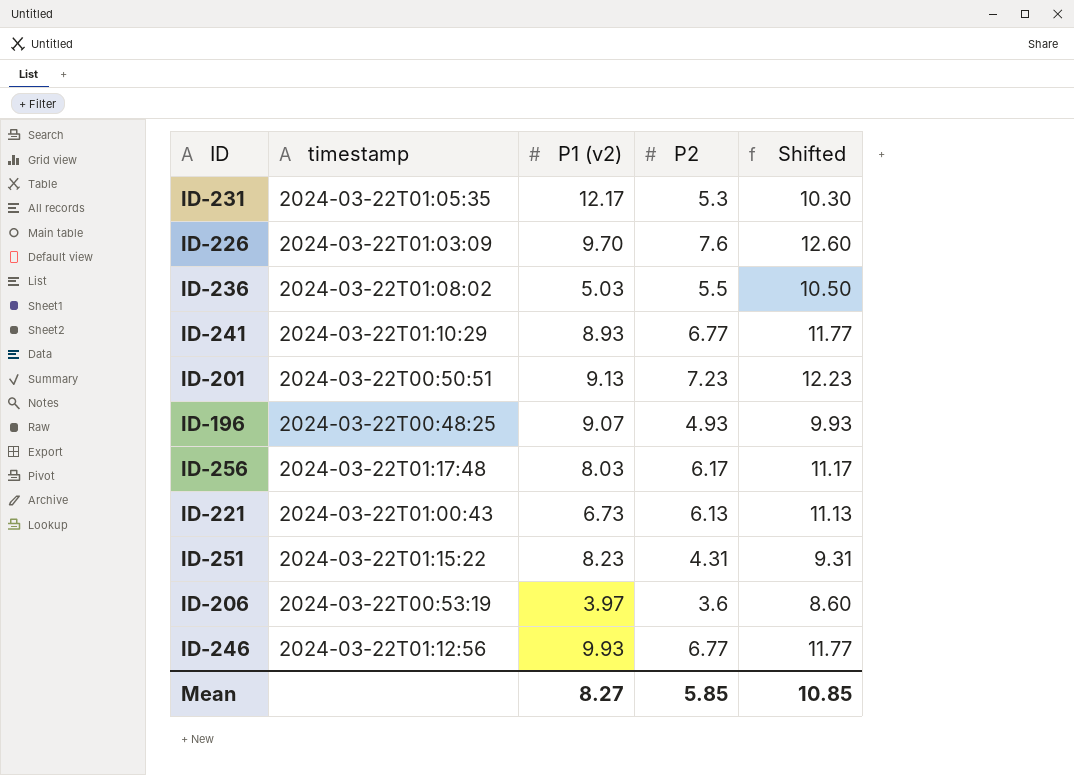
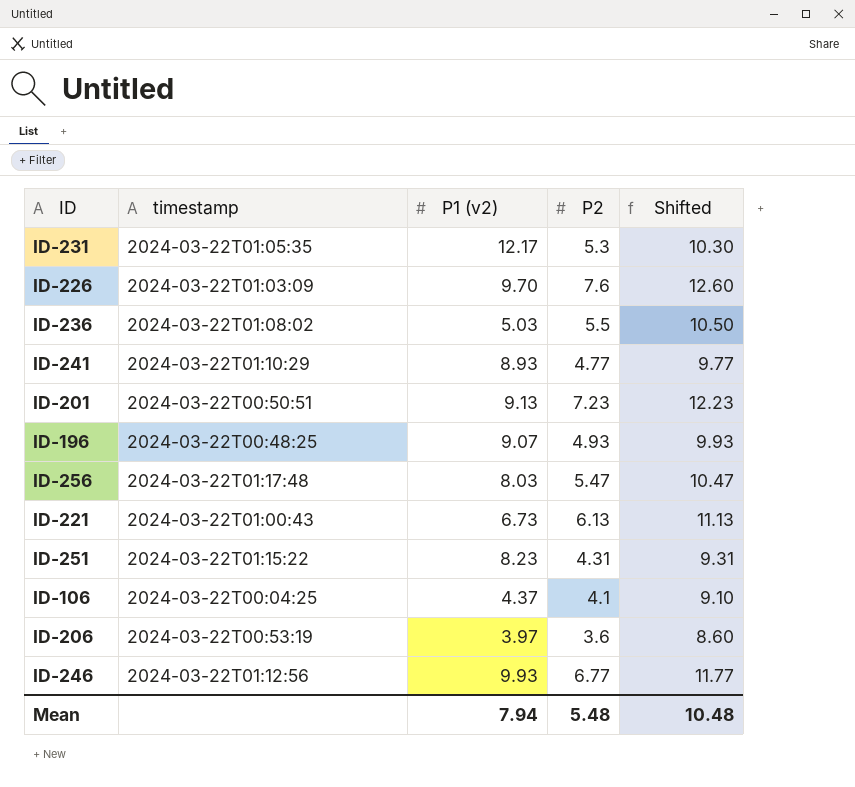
ID-241 | P2: 6.77 -> 4.77
ID-241 | Shifted: 11.77 -> 9.77
ID-256 | P2: 6.17 -> 5.47
ID-256 | Shifted: 11.17 -> 10.47
row ID-106: none -> 2024-03-22T00:04:25 | 4.37 | 4.1 | 9.10
Mean | P1 (v2): 8.27 -> 7.94
Mean | P2: 5.85 -> 5.48
Mean | Shifted: 10.85 -> 10.48

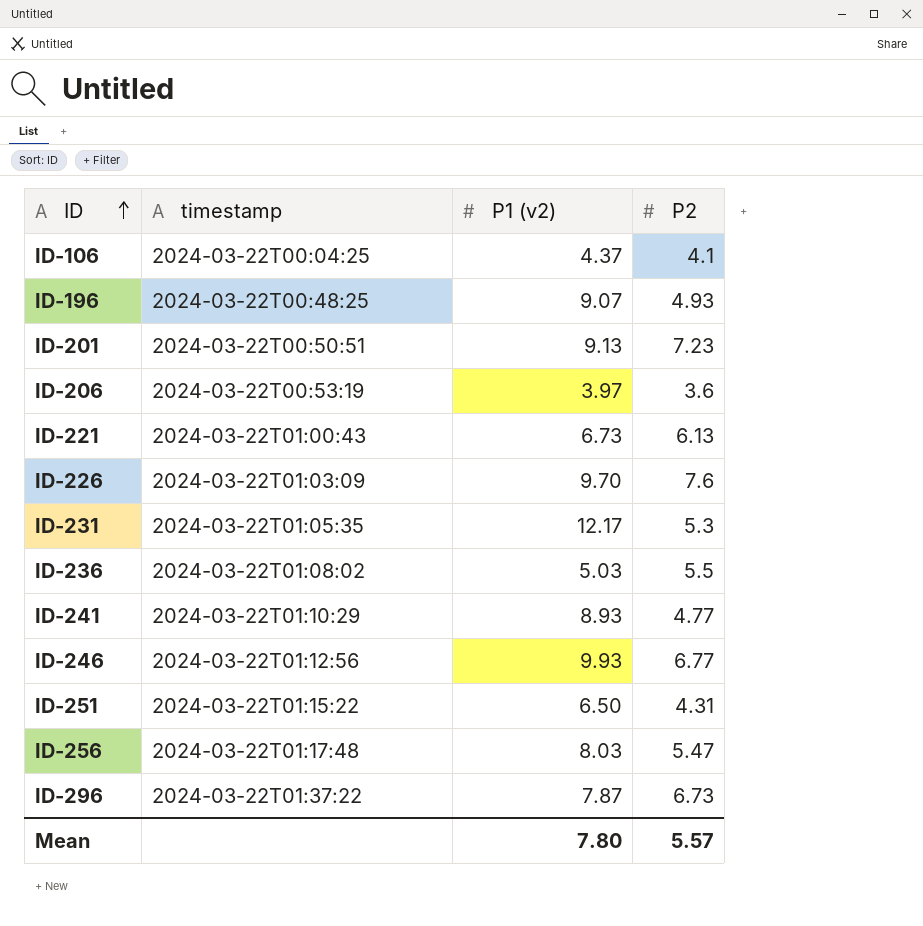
row order: none -> ID ascending
column Shifted | formula: [P2] + 5 -> none
ID-251 | P1 (v2): 8.23 -> 6.50
row ID-296: none -> 2024-03-22T01:37:22 | 7.87 | 6.73
Mean | P1 (v2): 7.94 -> 7.80
Mean | P2: 5.48 -> 5.57

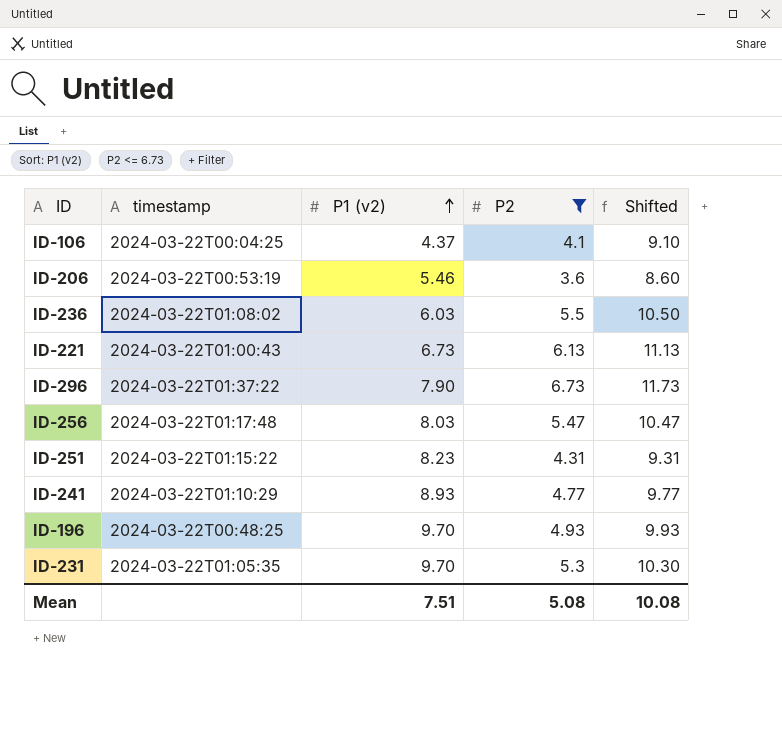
filter: none -> P2 <= 6.73
row order: ID ascending -> P1 (v2) ascending
column Shifted | formula: none -> [P2] + 5
ID-206 | P1 (v2): 3.97 -> 5.46
ID-236 | P1 (v2): 5.03 -> 6.03
ID-296 | P1 (v2): 7.87 -> 7.90
ID-251 | P1 (v2): 6.50 -> 8.23
ID-196 | P1 (v2): 9.07 -> 9.70
ID-231 | P1 (v2): 12.17 -> 9.70
Mean | P1 (v2): 7.80 -> 7.51
Mean | P2: 5.57 -> 5.08

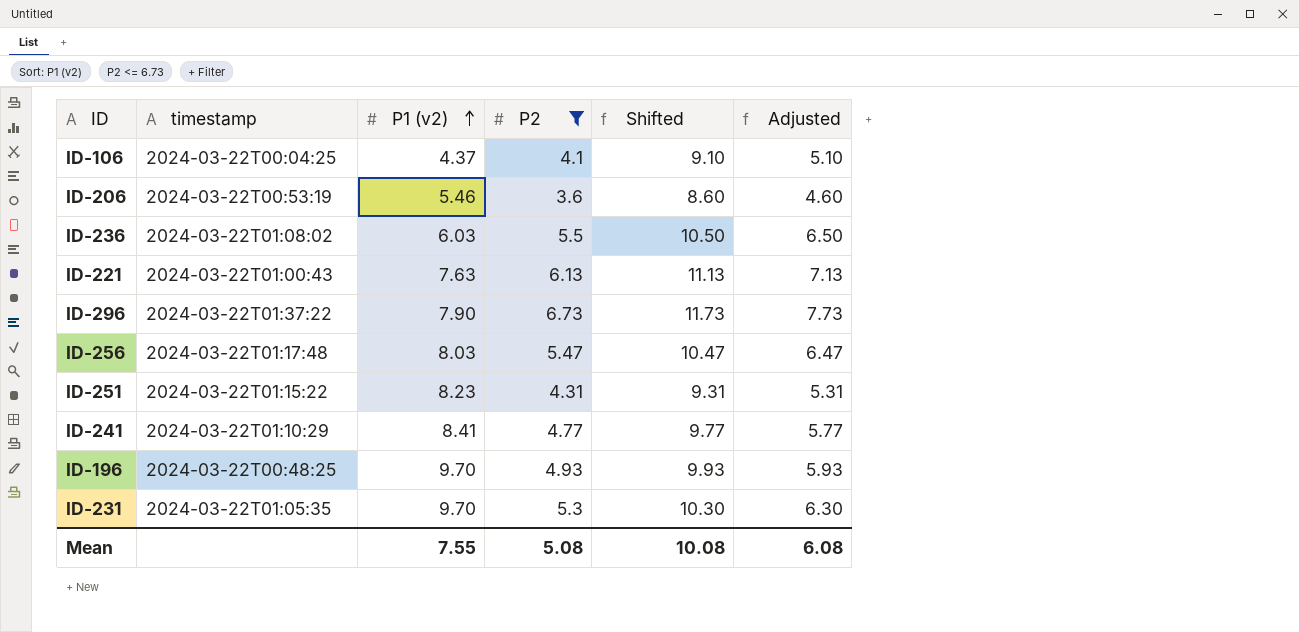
column Adjusted | formula: none -> [P2] + 1
ID-221 | P1 (v2): 6.73 -> 7.63
ID-241 | P1 (v2): 8.93 -> 8.41
Mean | P1 (v2): 7.51 -> 7.55

